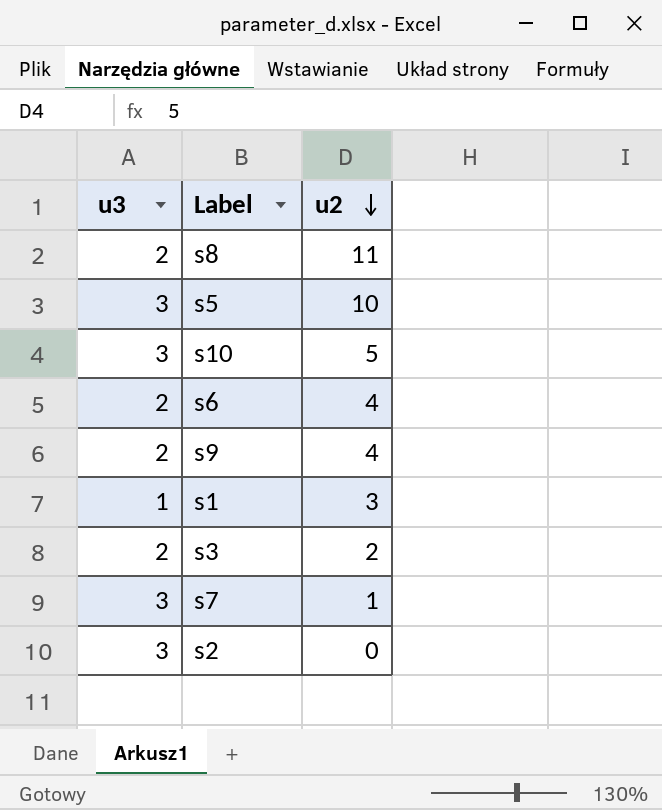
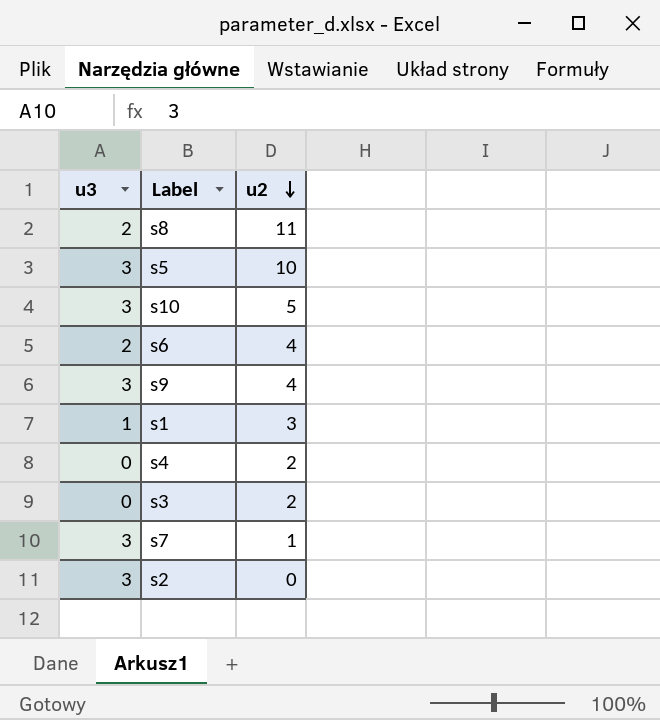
s9 | u3: 2 -> 3
row s4: none -> 0 | 2
s3 | u3: 2 -> 0

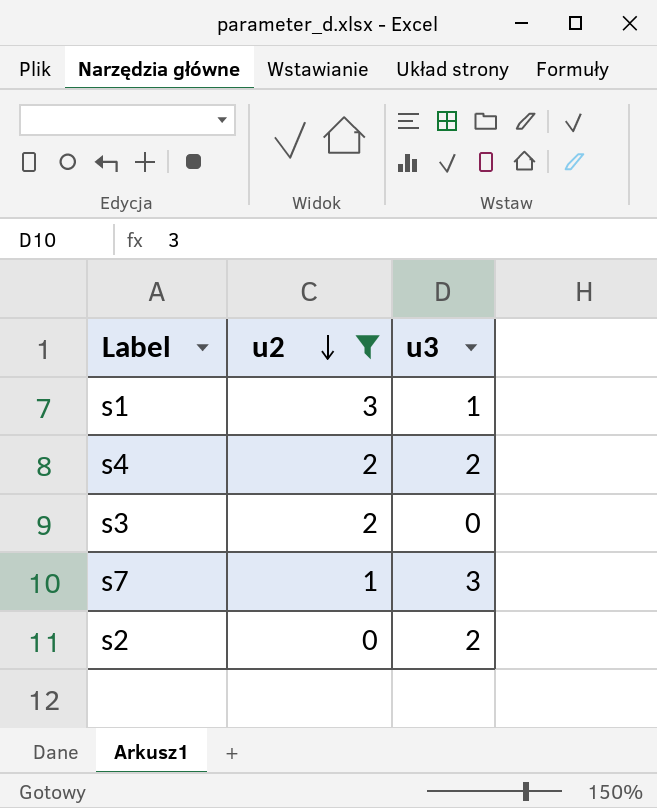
filter: none -> u2 <= 3
column u3 | position: 1 -> 3
s4 | u3: 0 -> 2
s2 | u3: 3 -> 2

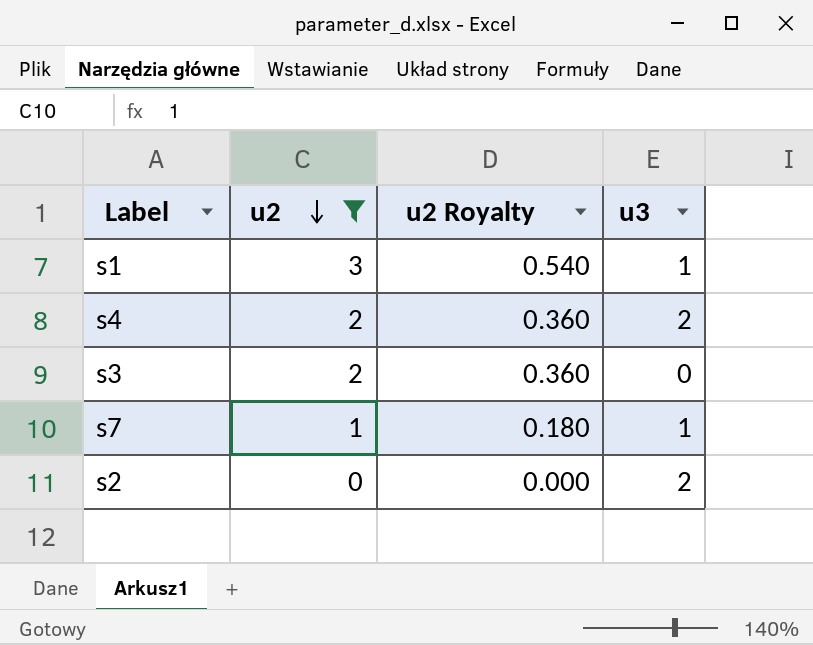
column u2 Royalty | formula: none -> [u2] * 0.18
s7 | u3: 3 -> 1

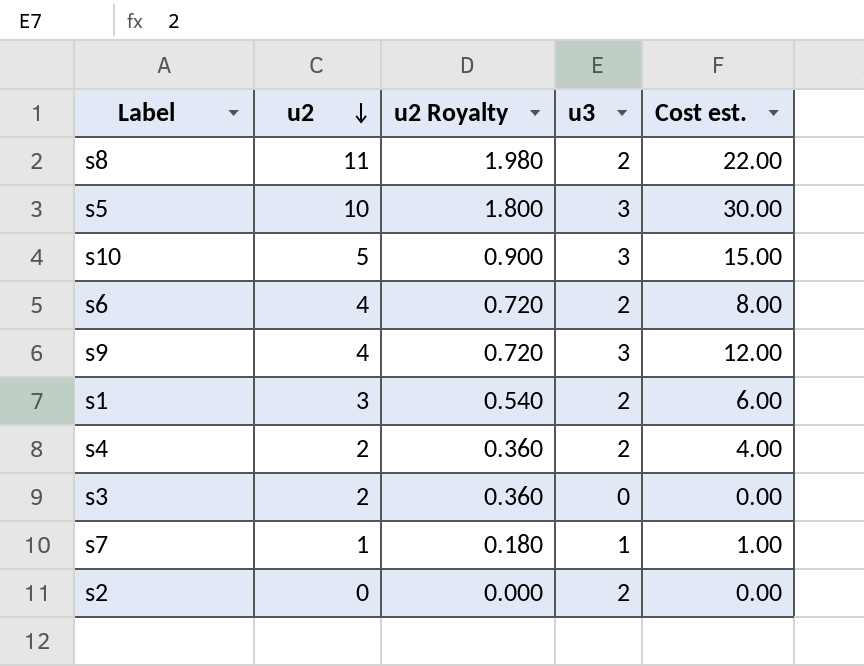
filter: u2 <= 3 -> none
column Cost est. | formula: none -> [u2] * [u3]
s1 | u3: 1 -> 2

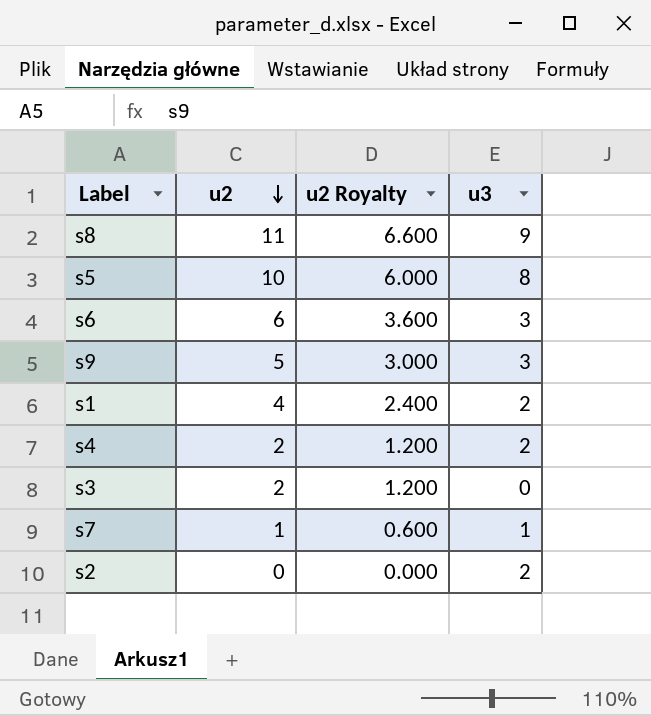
column Cost est. | formula: [u2] * [u3] -> none
column u2 Royalty | formula: [u2] * 0.18 -> [u2] * 0.6
row s10: 5 | 0.900 | 3 | 15.00 -> none
s8 | u3: 2 -> 9
s5 | u3: 3 -> 8
s6 | u2: 4 -> 6
s6 | u3: 2 -> 3
s9 | u2: 4 -> 5
s1 | u2: 3 -> 4

